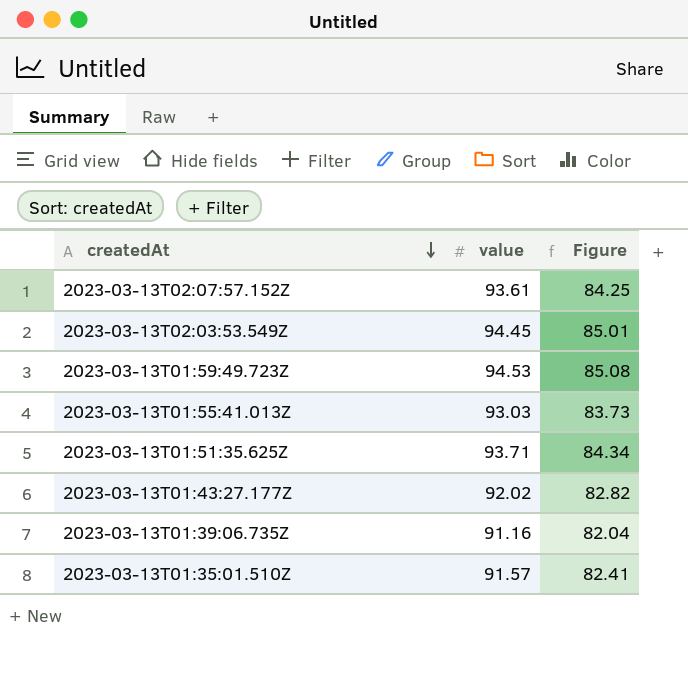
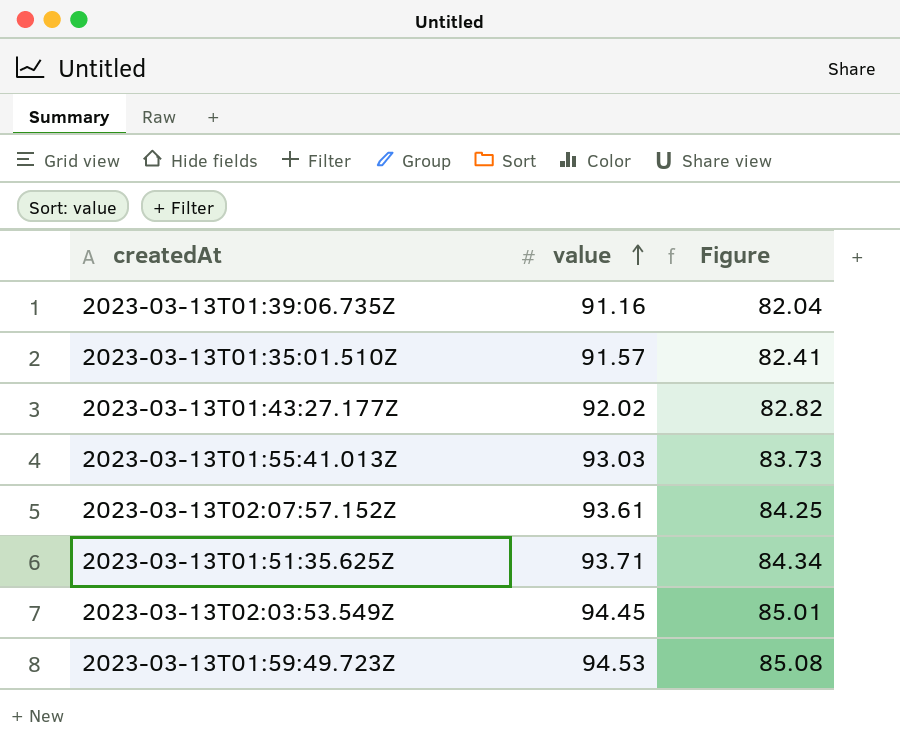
row order: createdAt descending -> value ascending

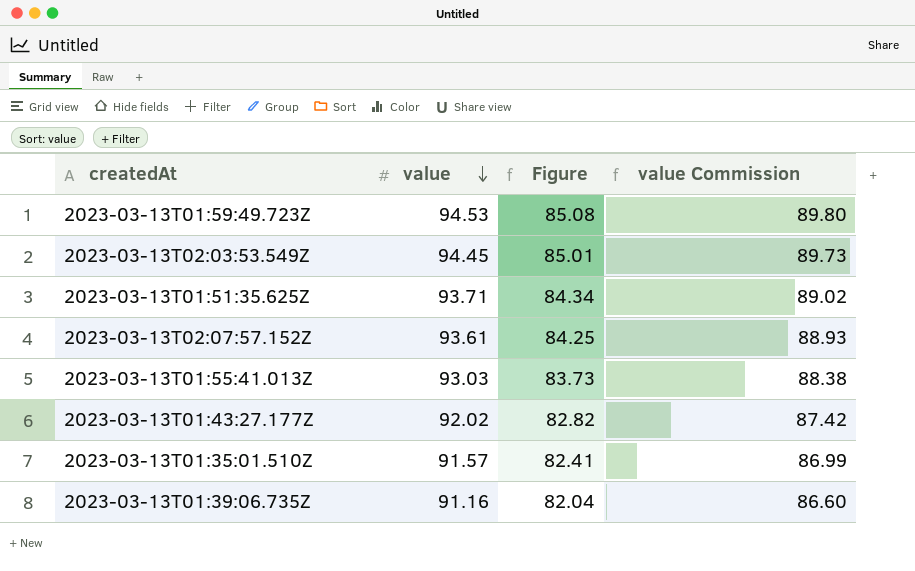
row order: value ascending -> value descending
column value Commission | formula: none -> [value] * 0.95

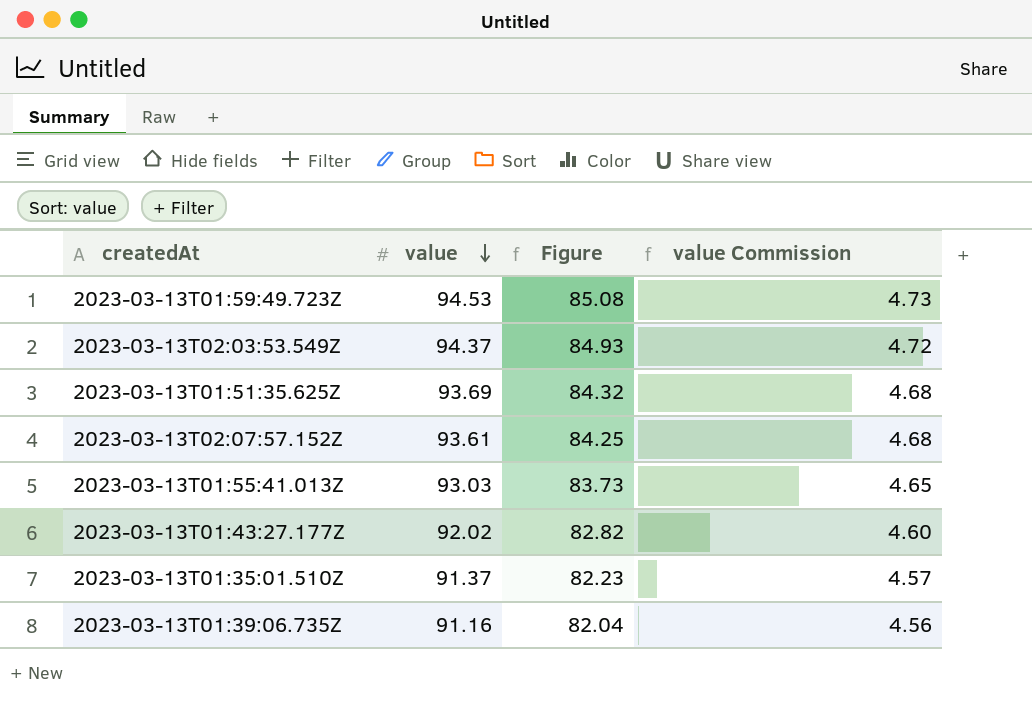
column value Commission | formula: [value] * 0.95 -> [value] * 0.05
2023-03-13T02:03:53.549Z | value: 94.45 -> 94.37
2023-03-13T02:03:53.549Z | Figure: 85.01 -> 84.93
2023-03-13T01:51:35.625Z | value: 93.71 -> 93.69
2023-03-13T01:51:35.625Z | Figure: 84.34 -> 84.32
2023-03-13T01:35:01.510Z | value: 91.57 -> 91.37
2023-03-13T01:35:01.510Z | Figure: 82.41 -> 82.23

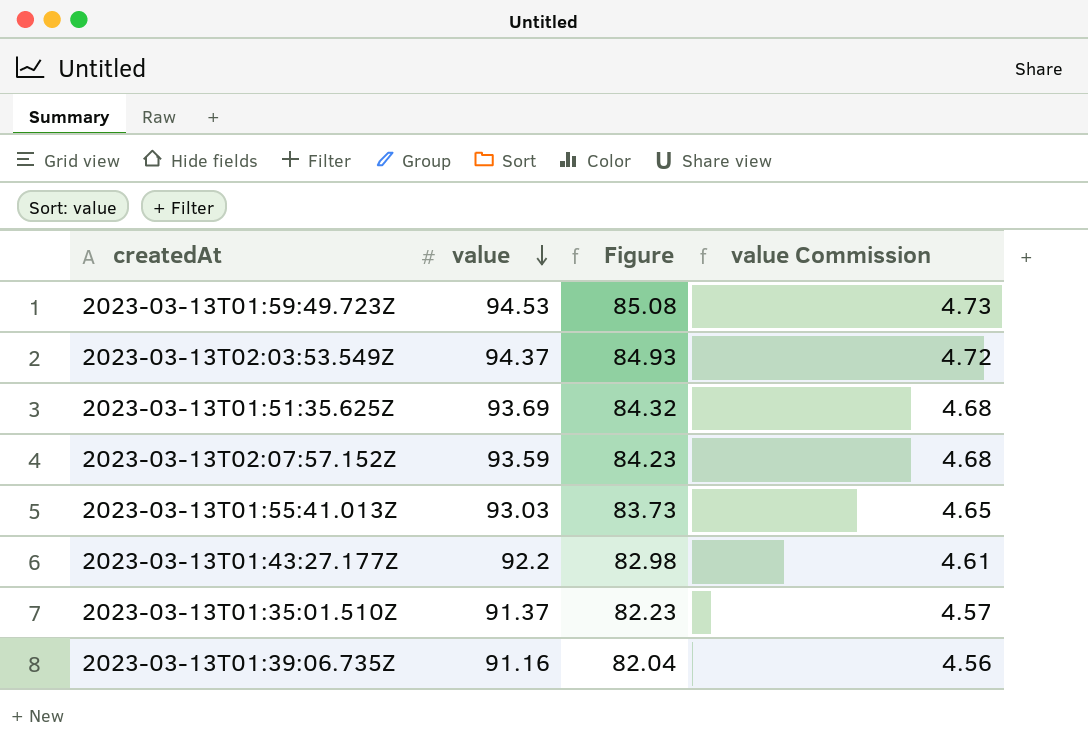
2023-03-13T02:07:57.152Z | value: 93.61 -> 93.59
2023-03-13T02:07:57.152Z | Figure: 84.25 -> 84.23
2023-03-13T01:43:27.177Z | value: 92.02 -> 92.2
2023-03-13T01:43:27.177Z | Figure: 82.82 -> 82.98
2023-03-13T01:43:27.177Z | value Commission: 4.60 -> 4.61

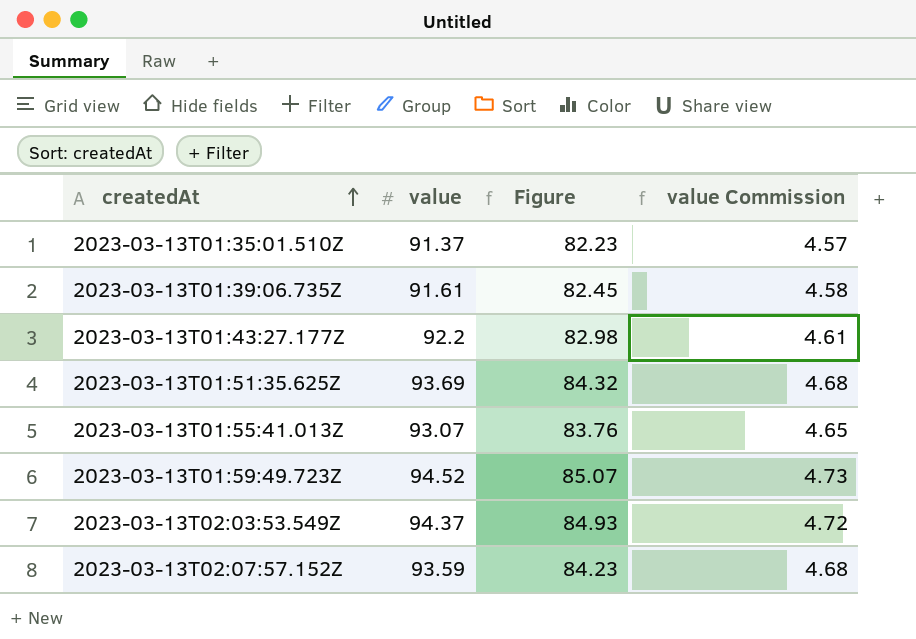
row order: value descending -> createdAt ascending
2023-03-13T01:39:06.735Z | value: 91.16 -> 91.61
2023-03-13T01:39:06.735Z | Figure: 82.04 -> 82.45
2023-03-13T01:39:06.735Z | value Commission: 4.56 -> 4.58
2023-03-13T01:55:41.013Z | value: 93.03 -> 93.07
2023-03-13T01:55:41.013Z | Figure: 83.73 -> 83.76
2023-03-13T01:59:49.723Z | value: 94.53 -> 94.52
2023-03-13T01:59:49.723Z | Figure: 85.08 -> 85.07

